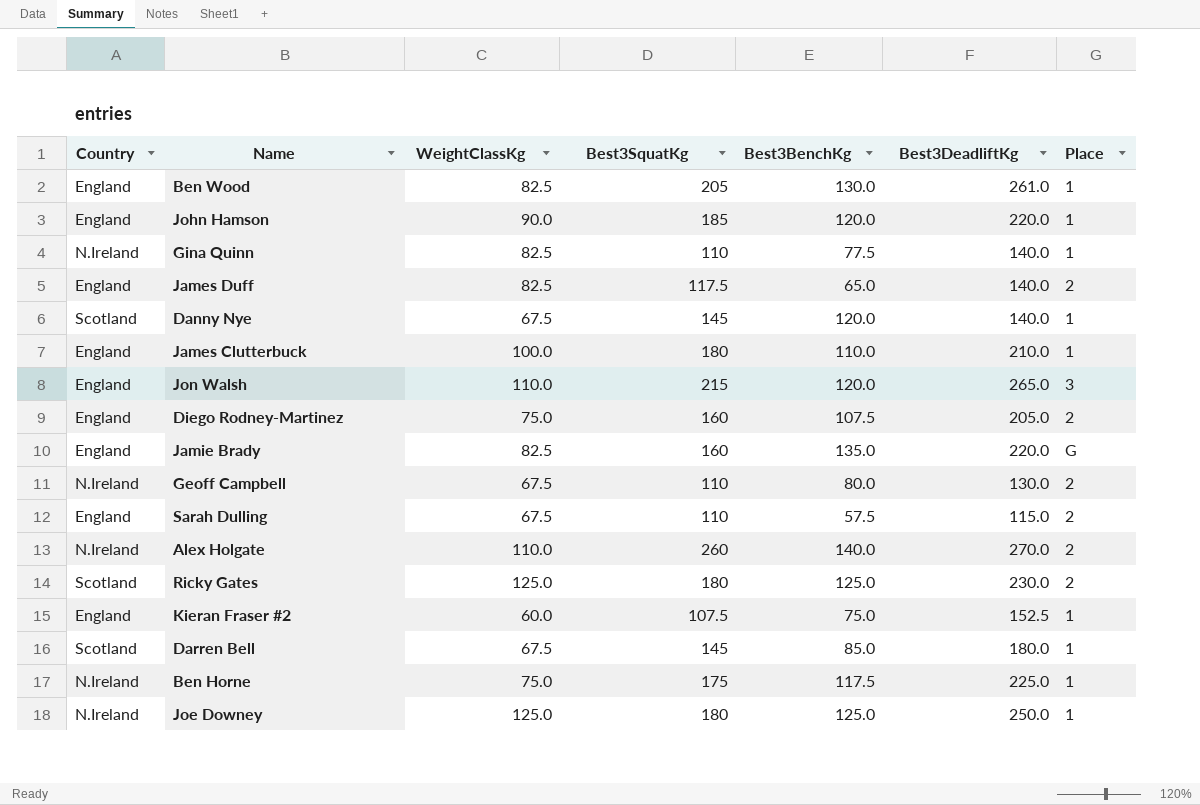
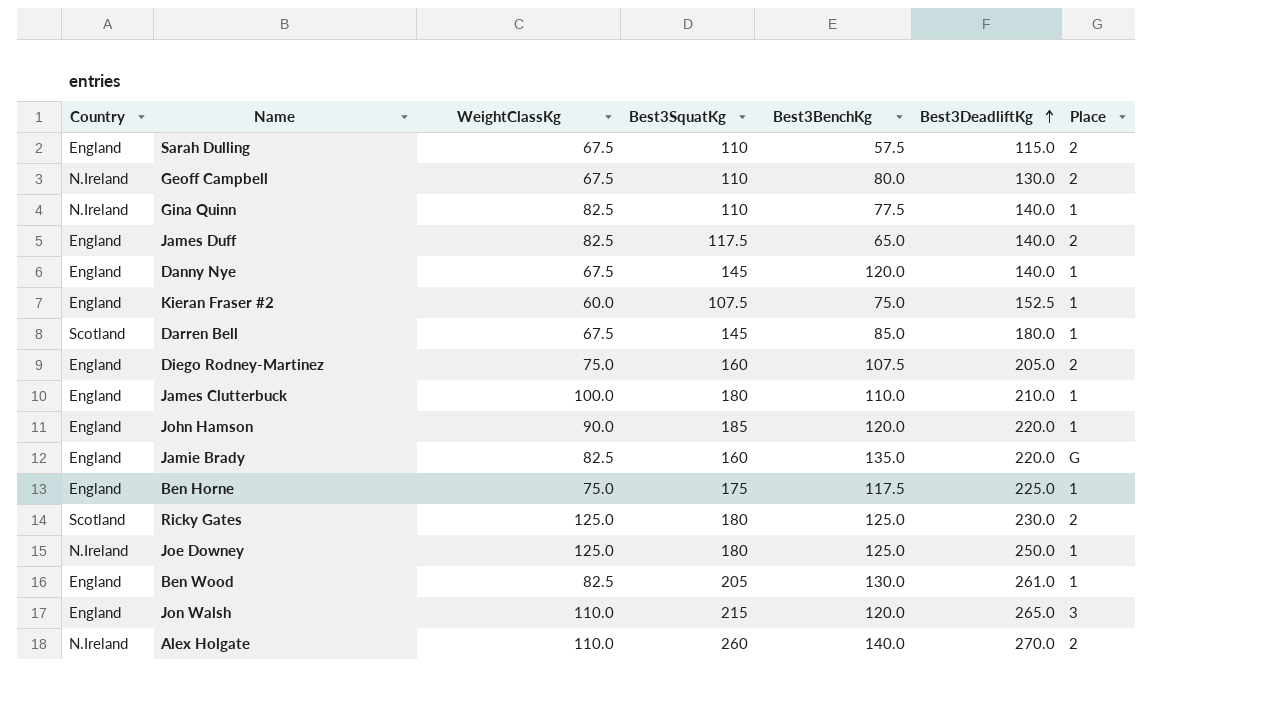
row order: none -> Best3DeadliftKg ascending
Danny Nye | Country: Scotland -> England
Ben Horne | Country: N.Ireland -> England

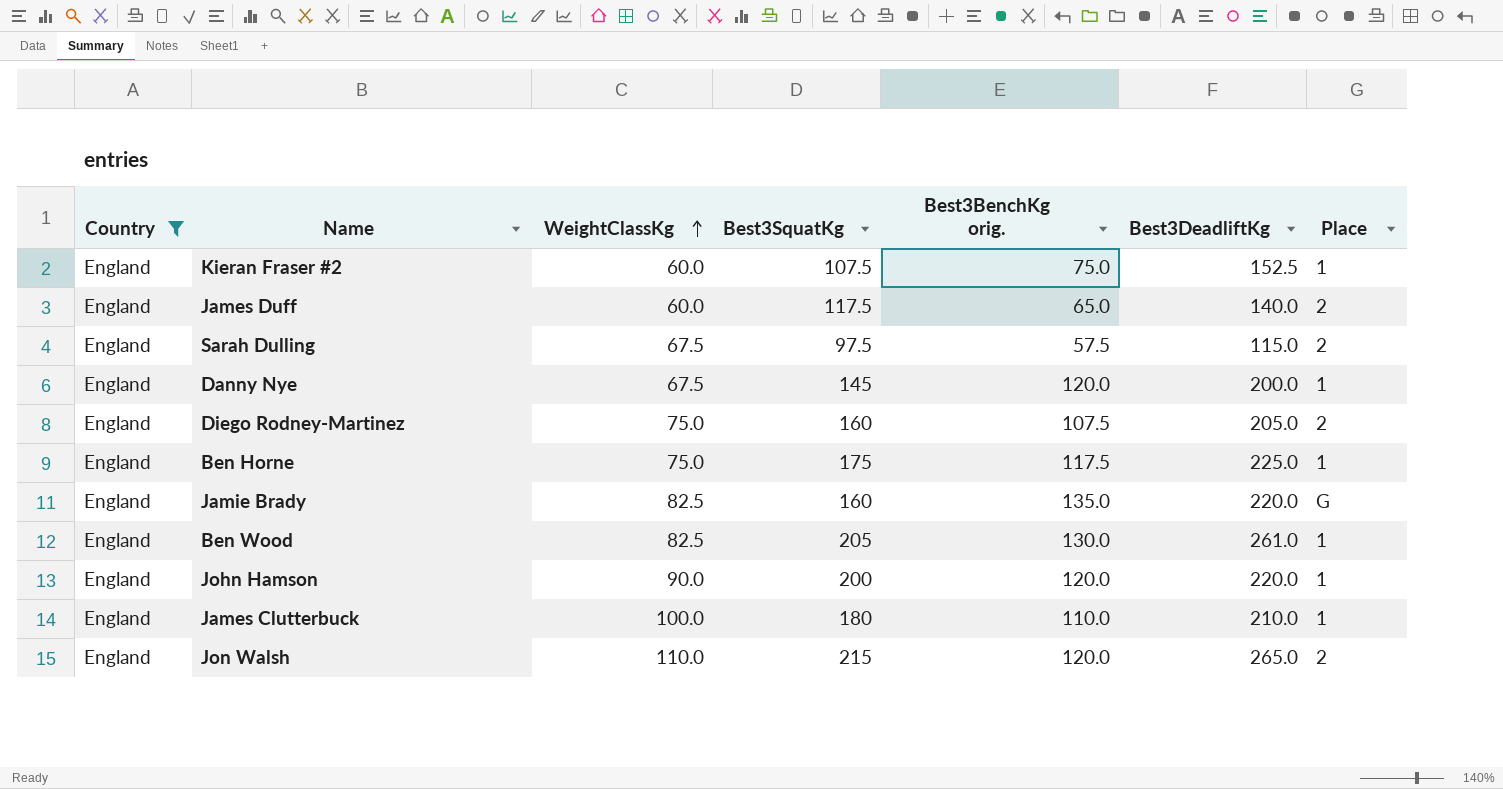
filter: none -> Country = England
row order: Best3DeadliftKg ascending -> WeightClassKg ascending
column name: Best3BenchKg -> Best3BenchKg orig.
James Duff | WeightClassKg: 82.5 -> 60.0
Sarah Dulling | Best3SquatKg: 110 -> 97.5
Danny Nye | Best3DeadliftKg: 140.0 -> 200.0
John Hamson | Best3SquatKg: 185 -> 200
Jon Walsh | Place: 3 -> 2

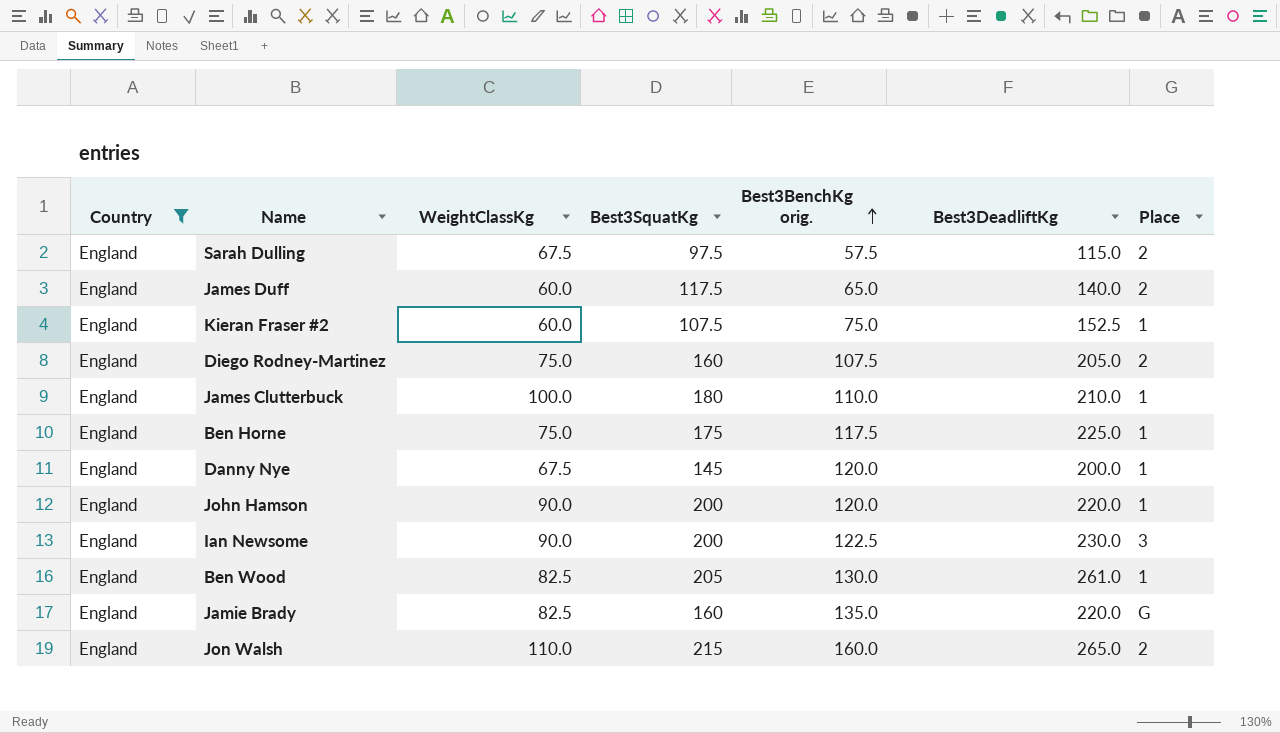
row order: WeightClassKg ascending -> Best3BenchKg orig. ascending
row Ian Newsome: none -> England | 90.0 | 200 | 122.5 | 230.0 | 3
Jon Walsh | Best3BenchKg orig.: 120.0 -> 160.0

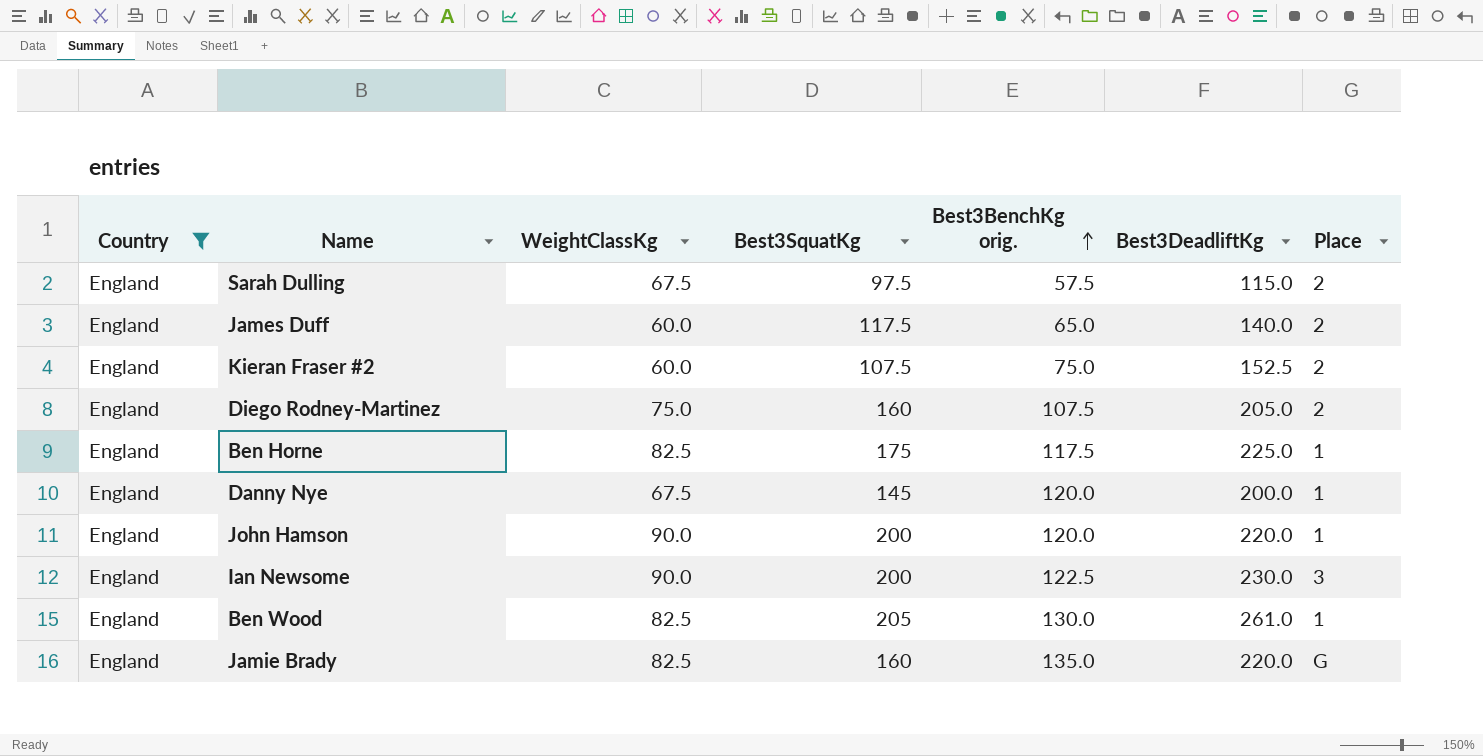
row James Clutterbuck: England | 100.0 | 180 | 110.0 | 210.0 | 1 -> none
row Jon Walsh: England | 110.0 | 215 | 160.0 | 265.0 | 2 -> none
Kieran Fraser #2 | Place: 1 -> 2
Ben Horne | WeightClassKg: 75.0 -> 82.5

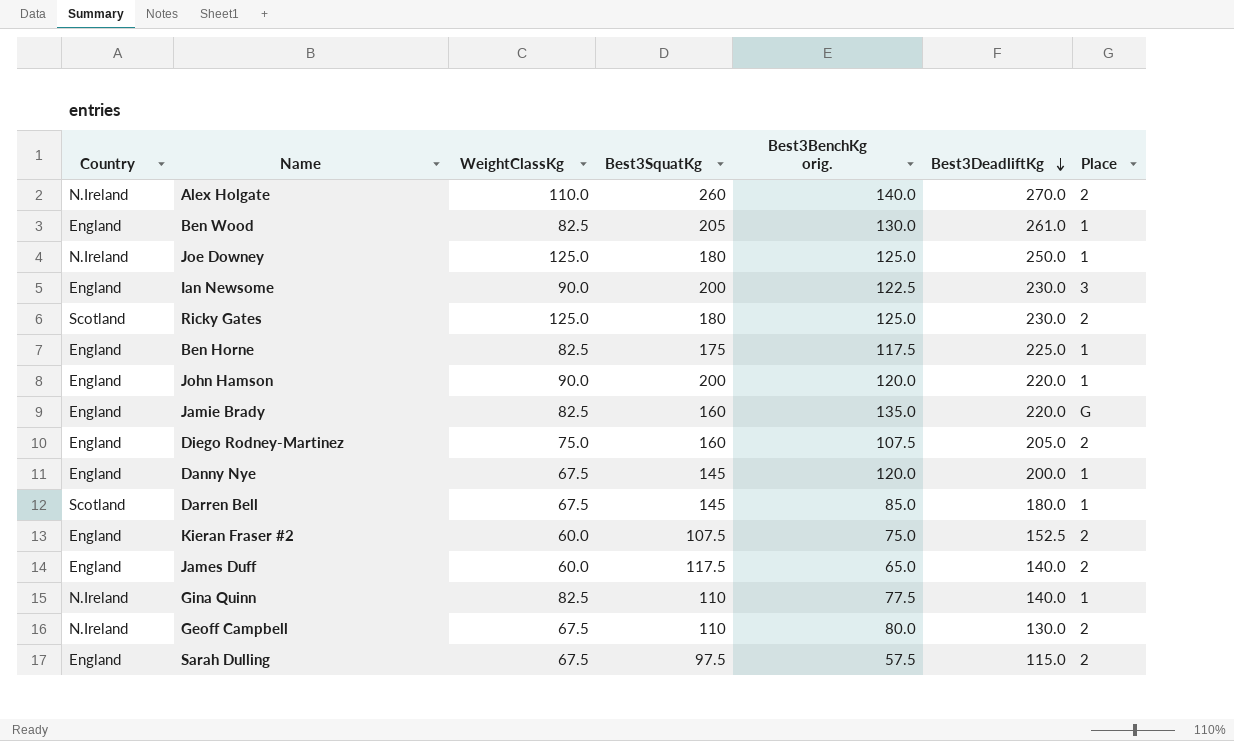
filter: Country = England -> none
row order: Best3BenchKg orig. ascending -> Best3DeadliftKg descending

